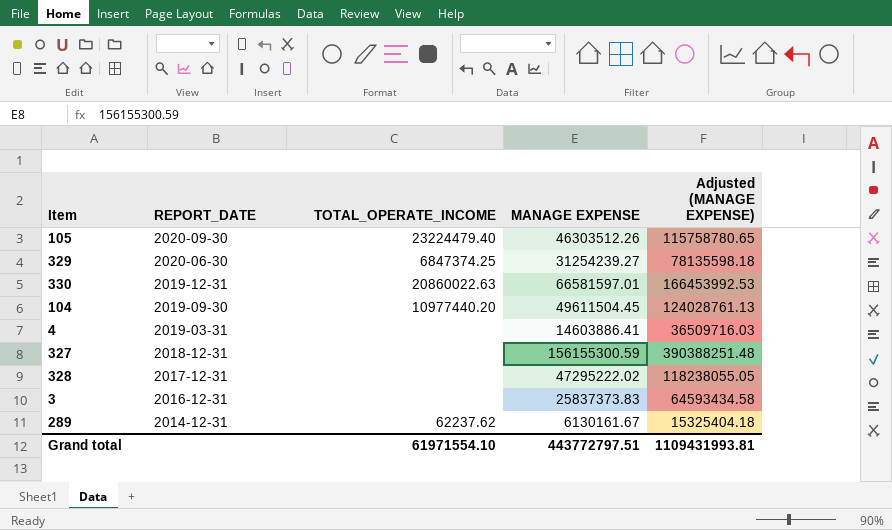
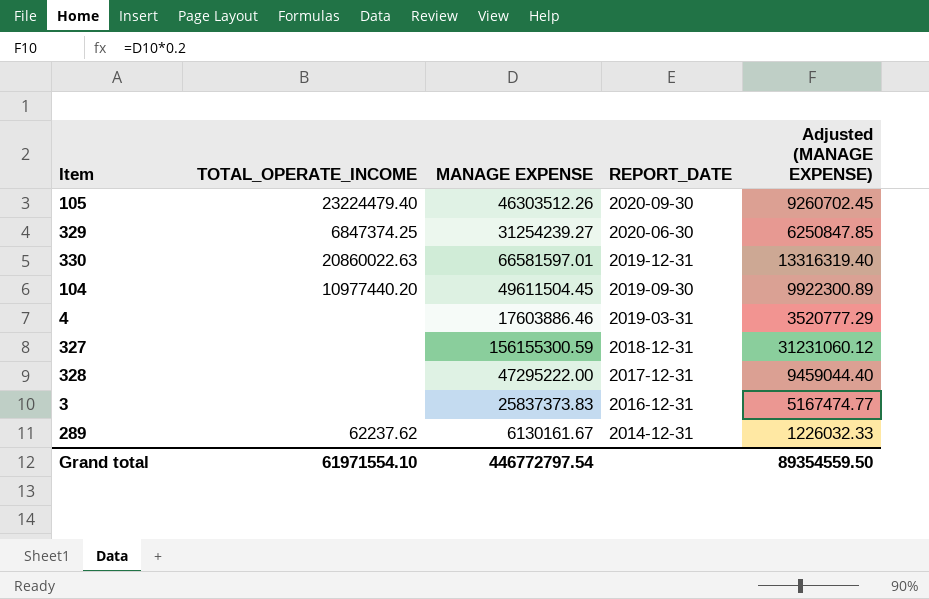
column REPORT_DATE | position: 2 -> 4
column Adjusted (MANAGE EXPENSE) | formula: [MANAGE EXPENSE] * 2.5 -> [MANAGE EXPENSE] * 0.2
4 | MANAGE EXPENSE: 14603886.41 -> 17603886.46
328 | MANAGE EXPENSE: 47295222.02 -> 47295222.00
Grand total | MANAGE EXPENSE: 443772797.51 -> 446772797.54
Grand total | Adjusted (MANAGE EXPENSE): 1109431993.81 -> 89354559.50

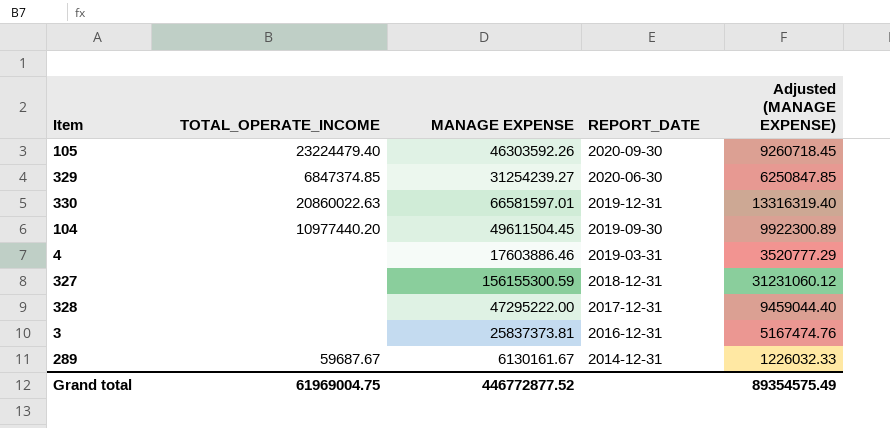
105 | MANAGE EXPENSE: 46303512.26 -> 46303592.26
105 | Adjusted (MANAGE EXPENSE): 9260702.45 -> 9260718.45
329 | TOTAL_OPERATE_INCOME: 6847374.25 -> 6847374.85
3 | MANAGE EXPENSE: 25837373.83 -> 25837373.81
3 | Adjusted (MANAGE EXPENSE): 5167474.77 -> 5167474.76
289 | TOTAL_OPERATE_INCOME: 62237.62 -> 59687.67
Grand total | TOTAL_OPERATE_INCOME: 61971554.10 -> 61969004.75
Grand total | MANAGE EXPENSE: 446772797.54 -> 446772877.52
Grand total | Adjusted (MANAGE EXPENSE): 89354559.50 -> 89354575.49

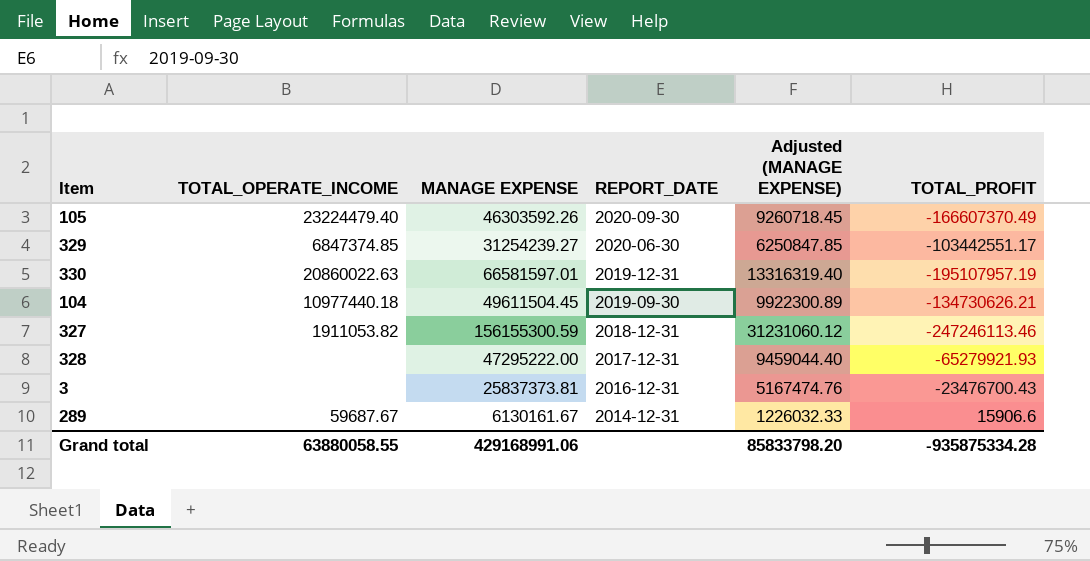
column TOTAL_PROFIT | position: none -> 6
row 4: none | 17603886.46 | 2019-03-31 | 3520777.29 -> none
104 | TOTAL_OPERATE_INCOME: 10977440.20 -> 10977440.18
327 | TOTAL_OPERATE_INCOME: none -> 1911053.82
Grand total | TOTAL_OPERATE_INCOME: 61969004.75 -> 63880058.55
Grand total | MANAGE EXPENSE: 446772877.52 -> 429168991.06
Grand total | Adjusted (MANAGE EXPENSE): 89354575.49 -> 85833798.20

